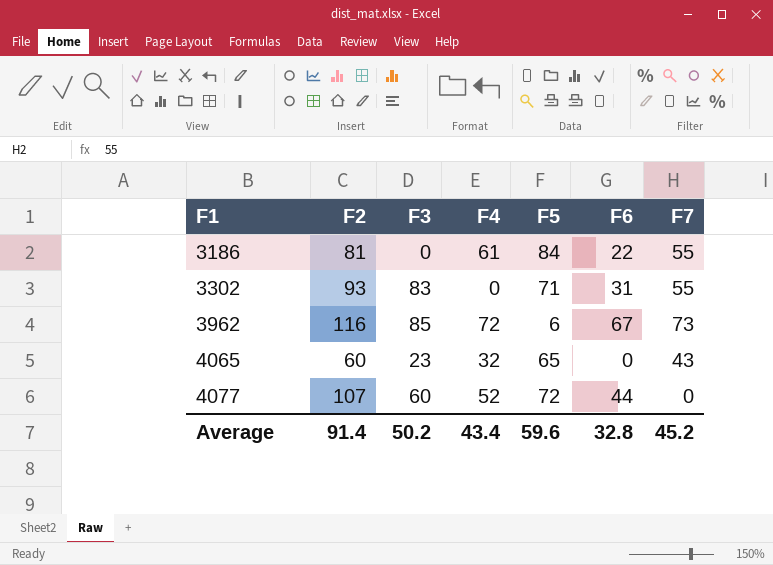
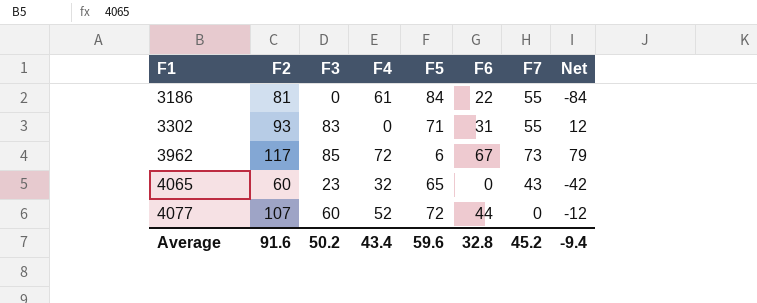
column Net | formula: none -> [F3] - [F5]
3962 | F2: 116 -> 117
Average | F2: 91.4 -> 91.6

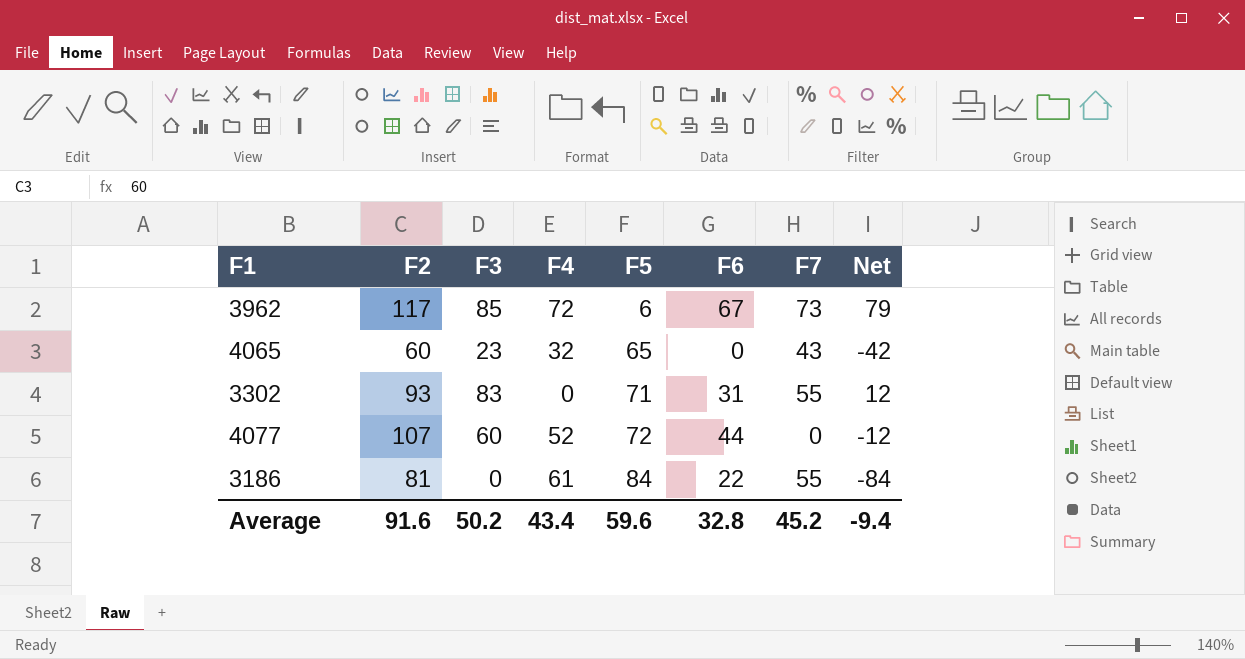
row order: F1 ascending -> F5 ascending

